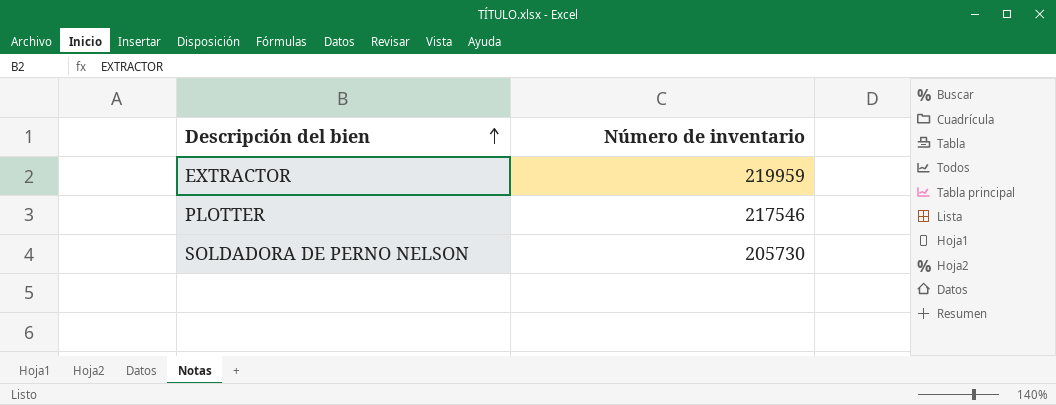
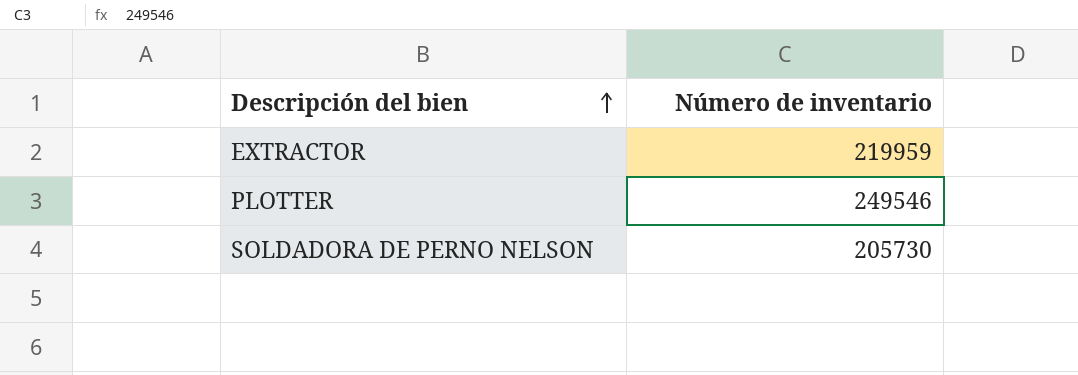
PLOTTER | Número de inventario: 217546 -> 249546

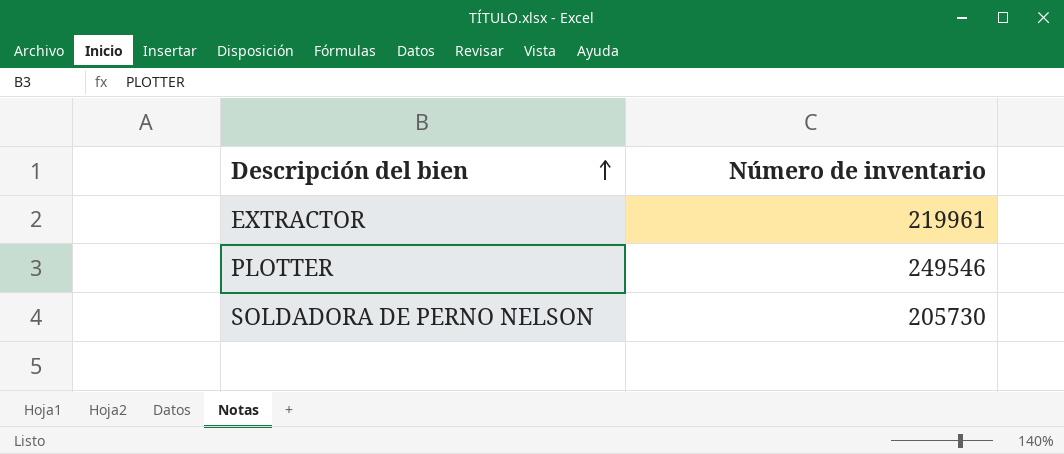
EXTRACTOR | Número de inventario: 219959 -> 219961

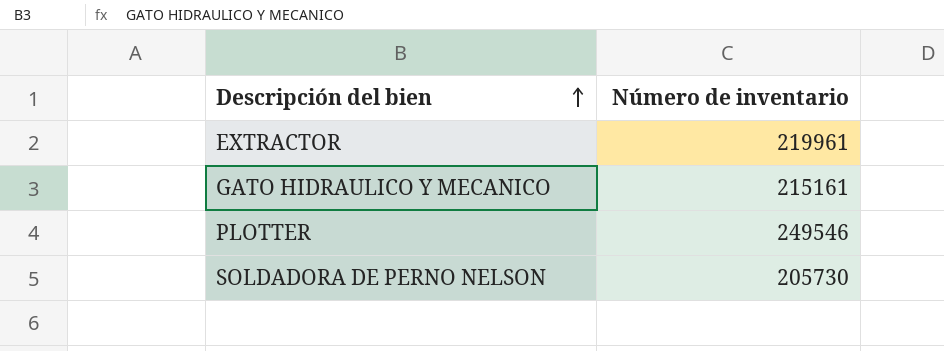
row GATO HIDRAULICO Y MECANICO: none -> 215161

